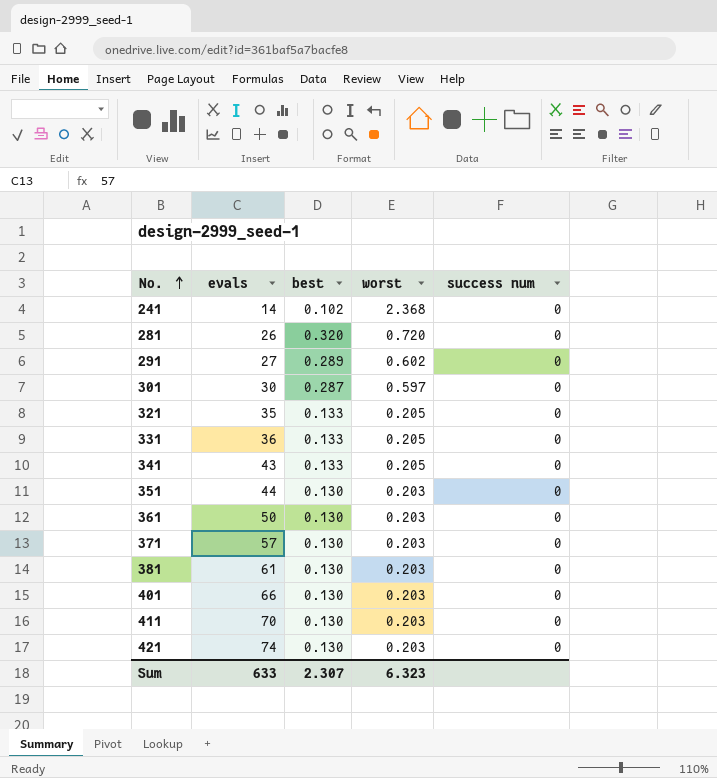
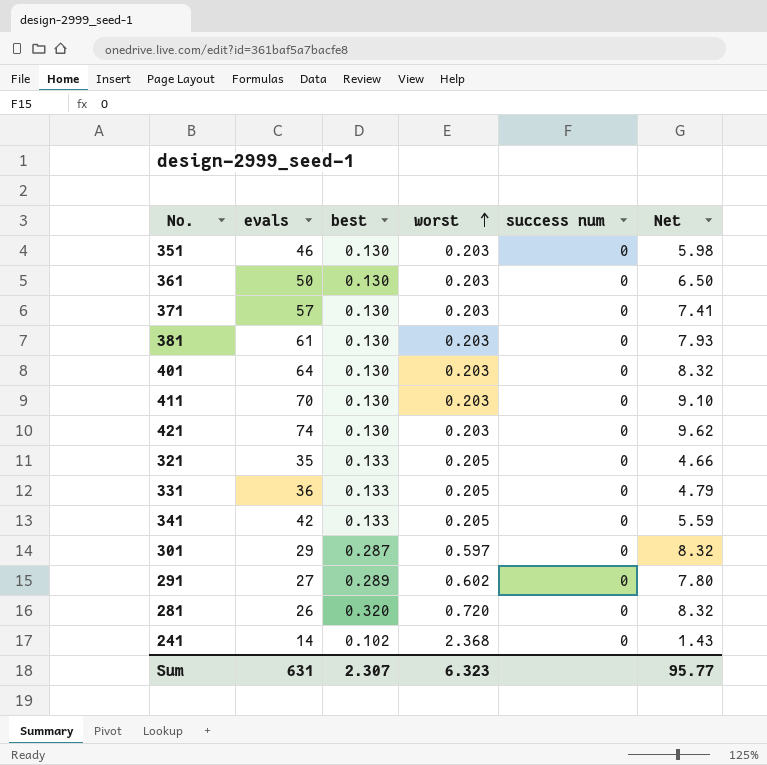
row order: No. ascending -> worst ascending
column Net | formula: none -> [evals] * [best]
351 | evals: 44 -> 46
401 | evals: 66 -> 64
341 | evals: 43 -> 42
301 | evals: 30 -> 29
Sum | evals: 633 -> 631

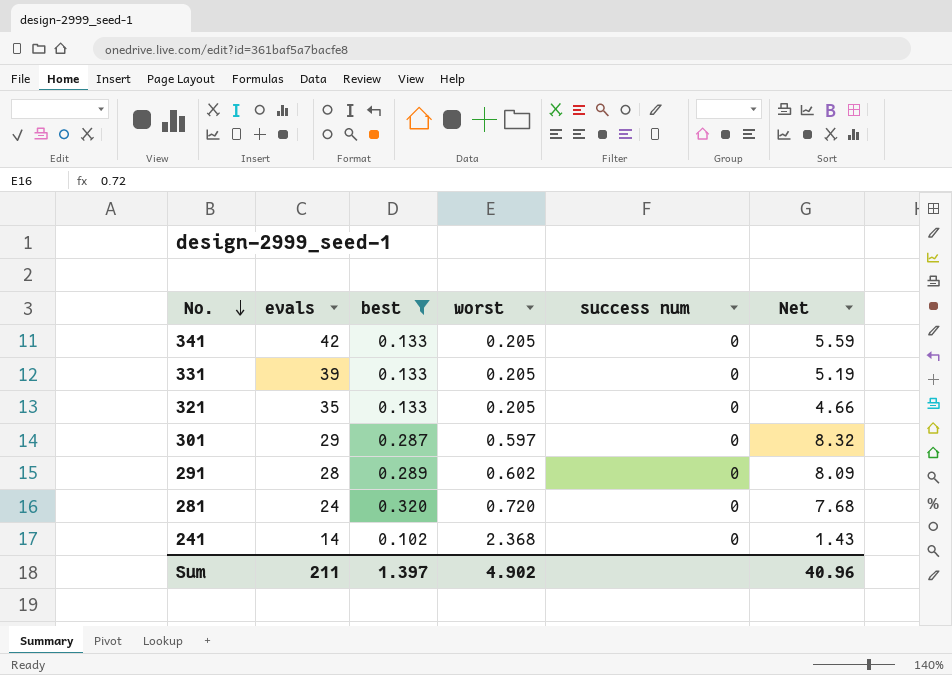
filter: none -> best != 0.130
row order: worst ascending -> No. descending
331 | evals: 36 -> 39
331 | Net: 4.79 -> 5.19
291 | evals: 27 -> 28
291 | Net: 7.80 -> 8.09
281 | evals: 26 -> 24
281 | Net: 8.32 -> 7.68
Sum | evals: 631 -> 211
Sum | best: 2.307 -> 1.397
Sum | worst: 6.323 -> 4.902
Sum | Net: 95.77 -> 40.96

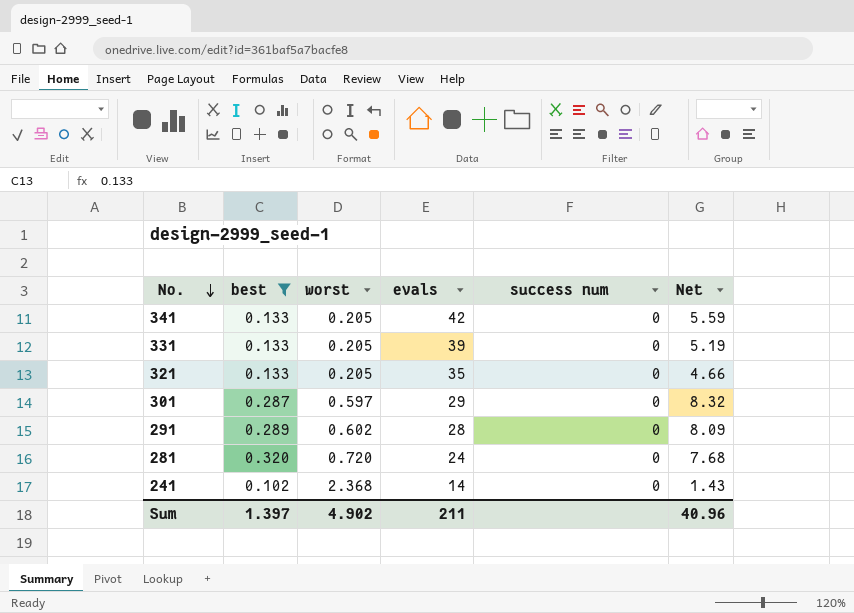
column evals | position: 2 -> 4

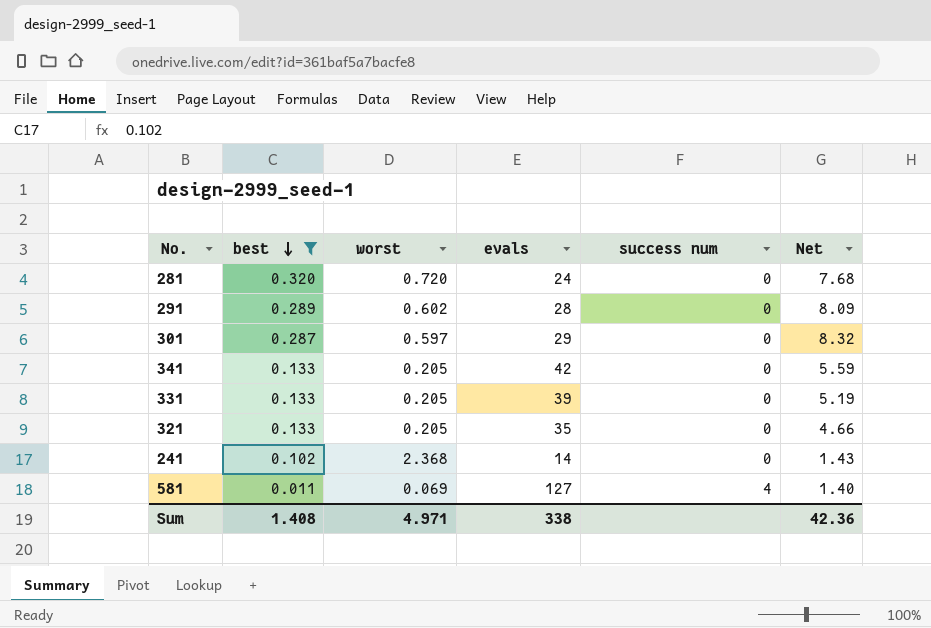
row order: No. descending -> best descending
row 581: none -> 0.011 | 0.069 | 127 | 4 | 1.40
Sum | best: 1.397 -> 1.408
Sum | worst: 4.902 -> 4.971
Sum | evals: 211 -> 338
Sum | Net: 40.96 -> 42.36

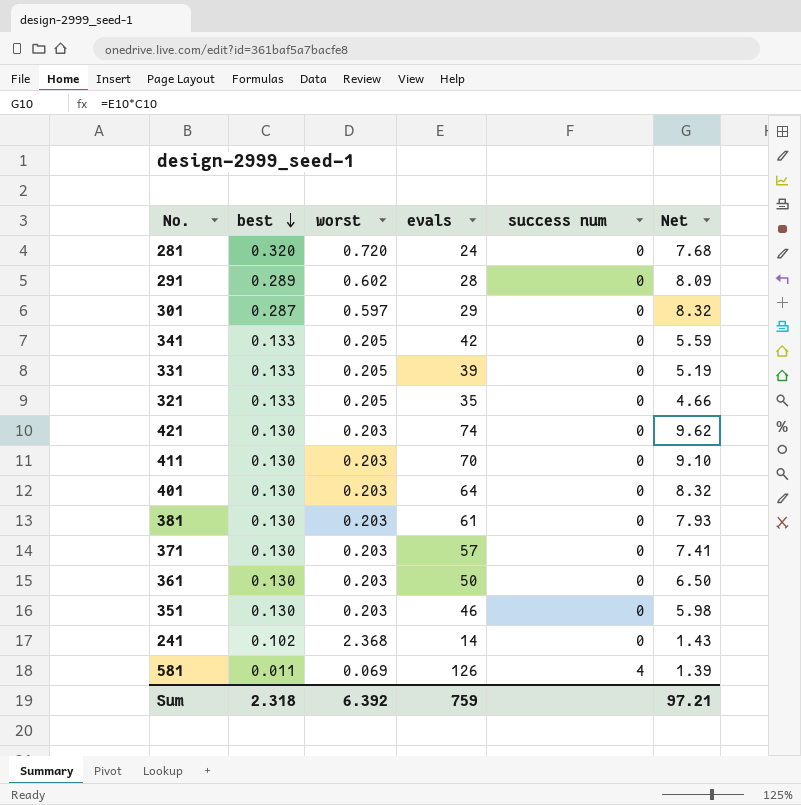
filter: best != 0.130 -> none
581 | evals: 127 -> 126
581 | Net: 1.40 -> 1.39
Sum | best: 1.408 -> 2.318
Sum | worst: 4.971 -> 6.392
Sum | evals: 338 -> 759
Sum | Net: 42.36 -> 97.21

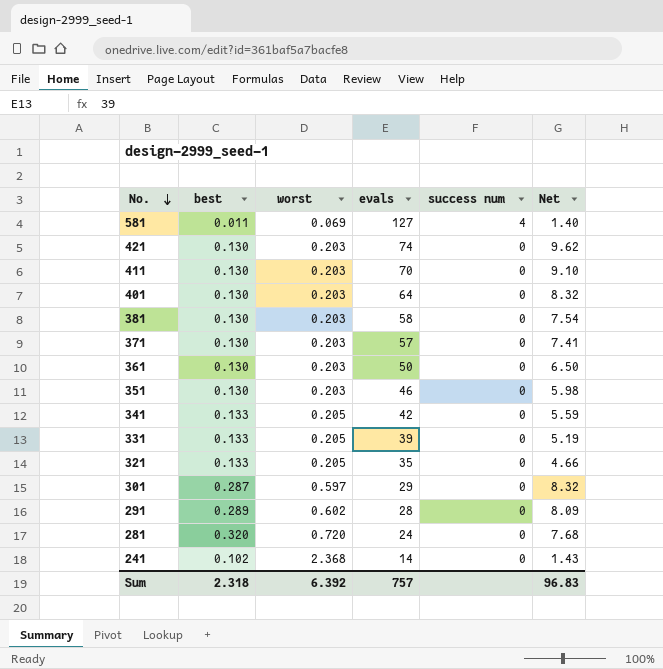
row order: best descending -> No. descending
581 | evals: 126 -> 127
581 | Net: 1.39 -> 1.40
381 | evals: 61 -> 58
381 | Net: 7.93 -> 7.54
Sum | evals: 759 -> 757
Sum | Net: 97.21 -> 96.83

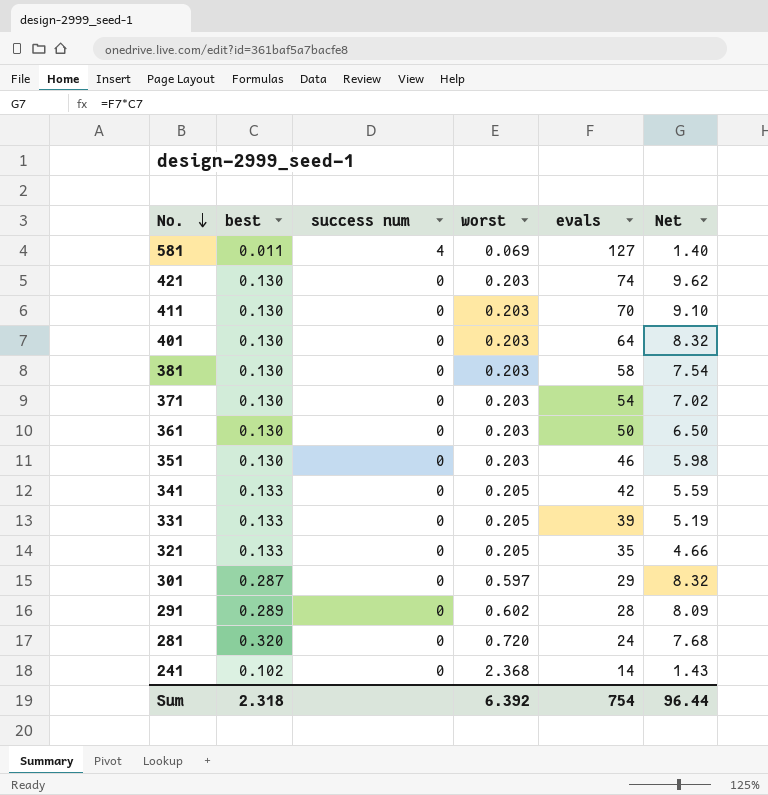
column success num | position: 5 -> 3
371 | evals: 57 -> 54
371 | Net: 7.41 -> 7.02
Sum | evals: 757 -> 754
Sum | Net: 96.83 -> 96.44

